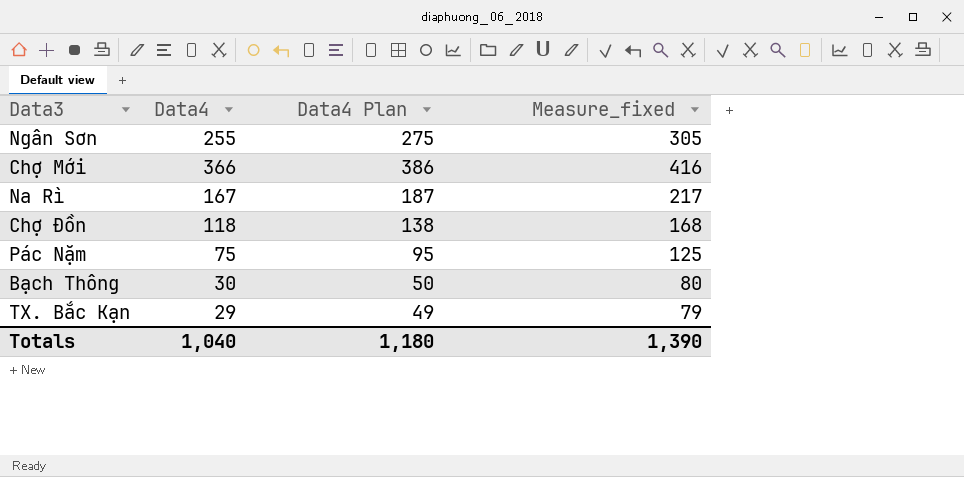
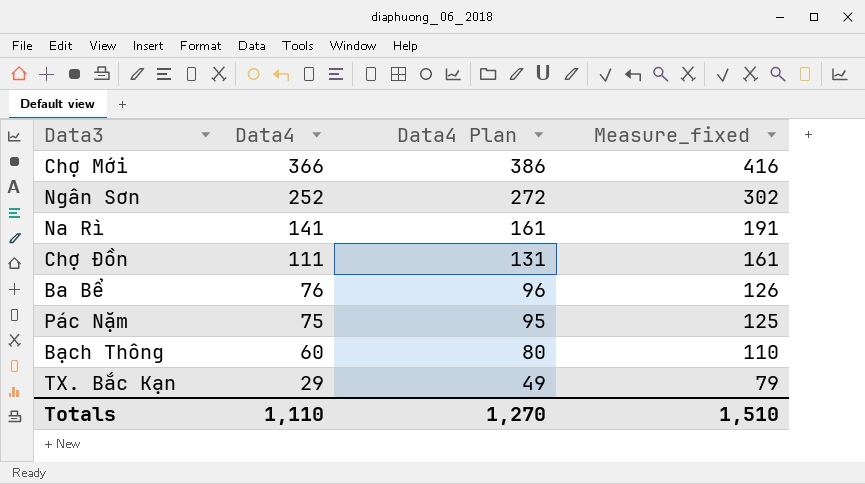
row order: none -> Data4 descending
Ngân Sơn | Data4: 255 -> 252
Ngân Sơn | Data4 Plan: 275 -> 272
Ngân Sơn | Measure_fixed: 305 -> 302
Na Rì | Data4: 167 -> 141
Na Rì | Data4 Plan: 187 -> 161
Na Rì | Measure_fixed: 217 -> 191
Chợ Đồn | Data4: 118 -> 111
Chợ Đồn | Data4 Plan: 138 -> 131
Chợ Đồn | Measure_fixed: 168 -> 161
row Ba Bể: none -> 76 | 96 | 126
Bạch Thông | Data4: 30 -> 60
Bạch Thông | Data4 Plan: 50 -> 80
Bạch Thông | Measure_fixed: 80 -> 110
Totals | Data4: 1,040 -> 1,110
Totals | Data4 Plan: 1,180 -> 1,270
Totals | Measure_fixed: 1,390 -> 1,510

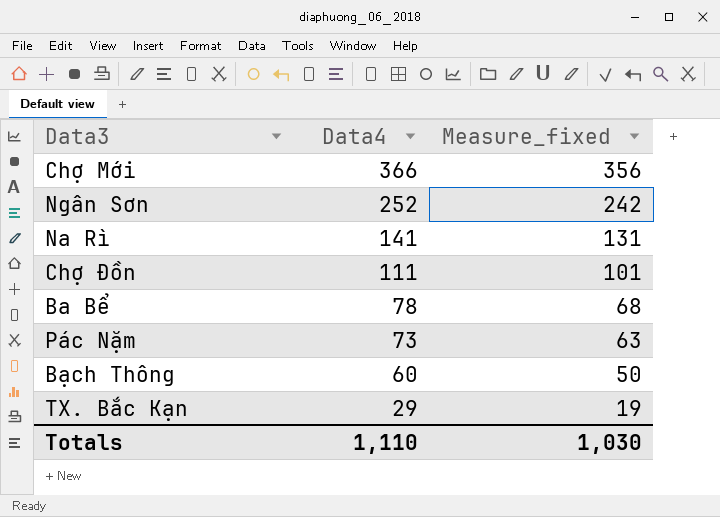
column Data4 Plan | formula: [Data4] + 20 -> none
column Measure_fixed | formula: [Data4] + 50 -> [Data4] - 10
Ba Bể | Data4: 76 -> 78
Pác Nặm | Data4: 75 -> 73
Totals | Measure_fixed: 1,510 -> 1,030

